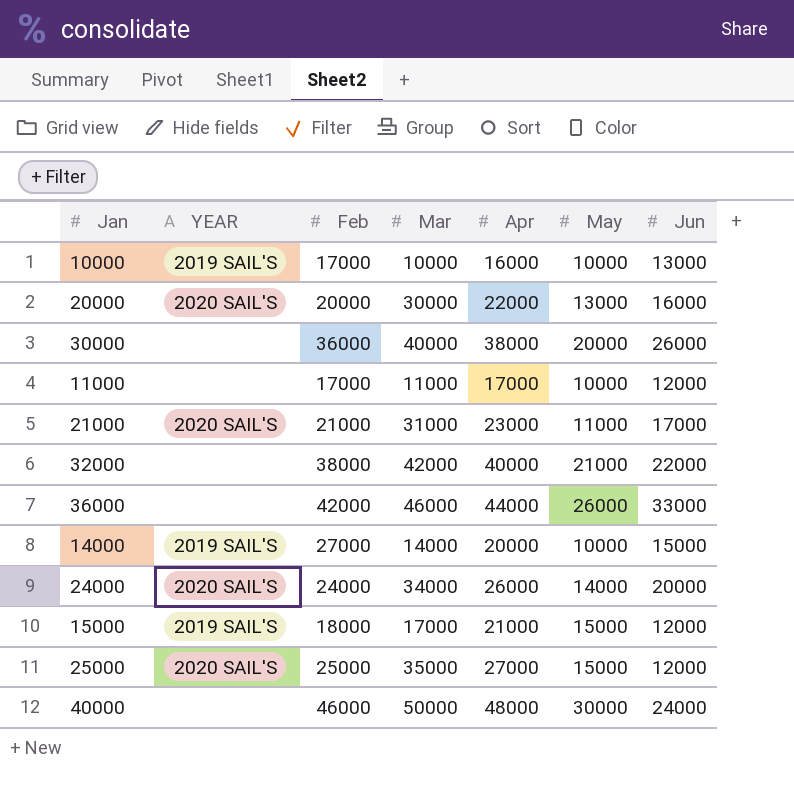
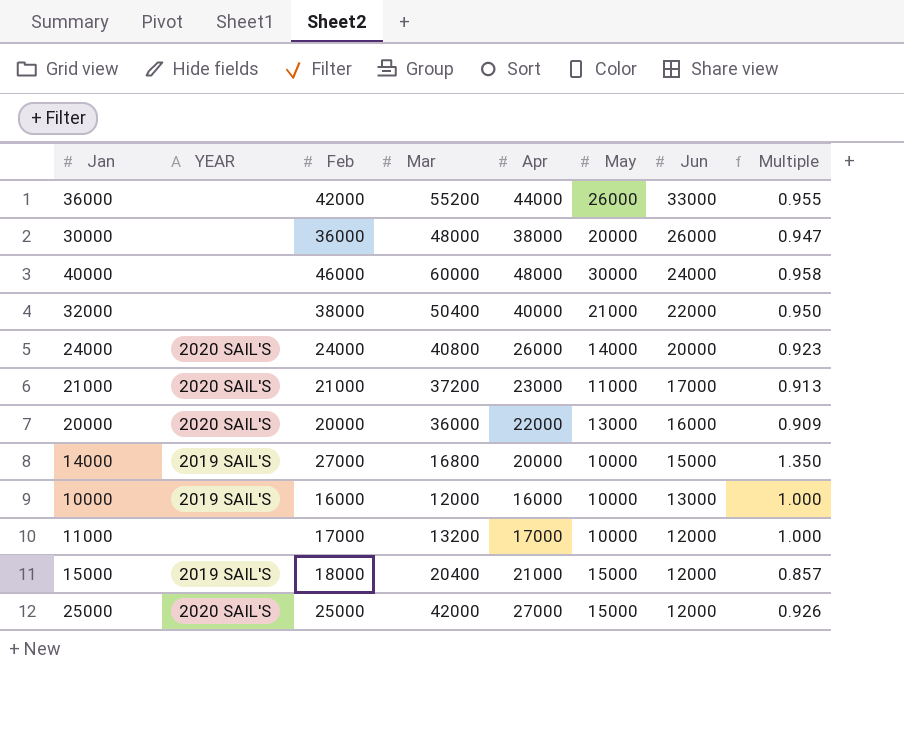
row order: none -> Jun descending
column Multiple | formula: none -> [Feb] / [Apr]
36000 | Mar: 46000 -> 55200
30000 | Mar: 40000 -> 48000
40000 | Mar: 50000 -> 60000
32000 | Mar: 42000 -> 50400
24000 | Mar: 34000 -> 40800
21000 | Mar: 31000 -> 37200
20000 | Mar: 30000 -> 36000
14000 | Mar: 14000 -> 16800
10000 | Feb: 17000 -> 16000
10000 | Mar: 10000 -> 12000
11000 | Mar: 11000 -> 13200
15000 | Mar: 17000 -> 20400
25000 | Mar: 35000 -> 42000

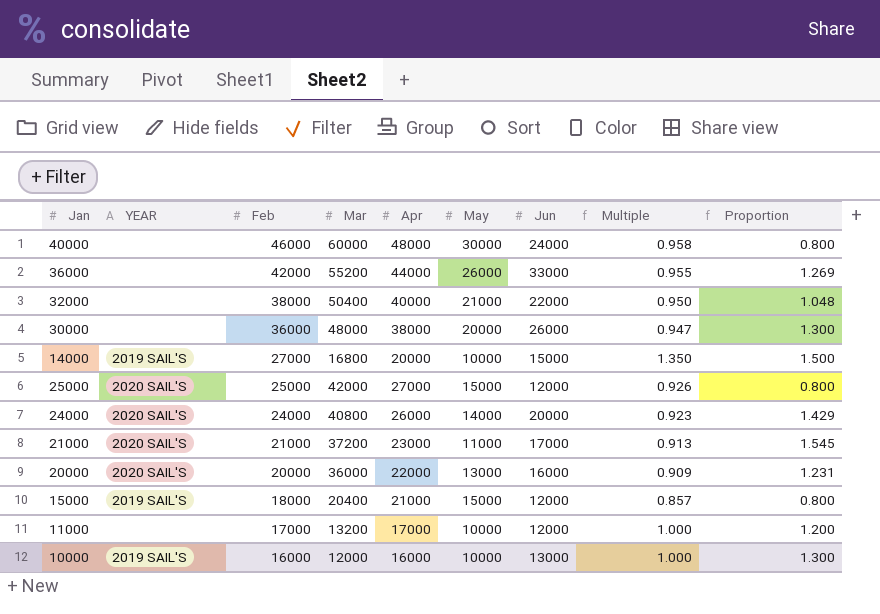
row order: Jun descending -> Feb descending
column Proportion | formula: none -> [Jun] / [May]

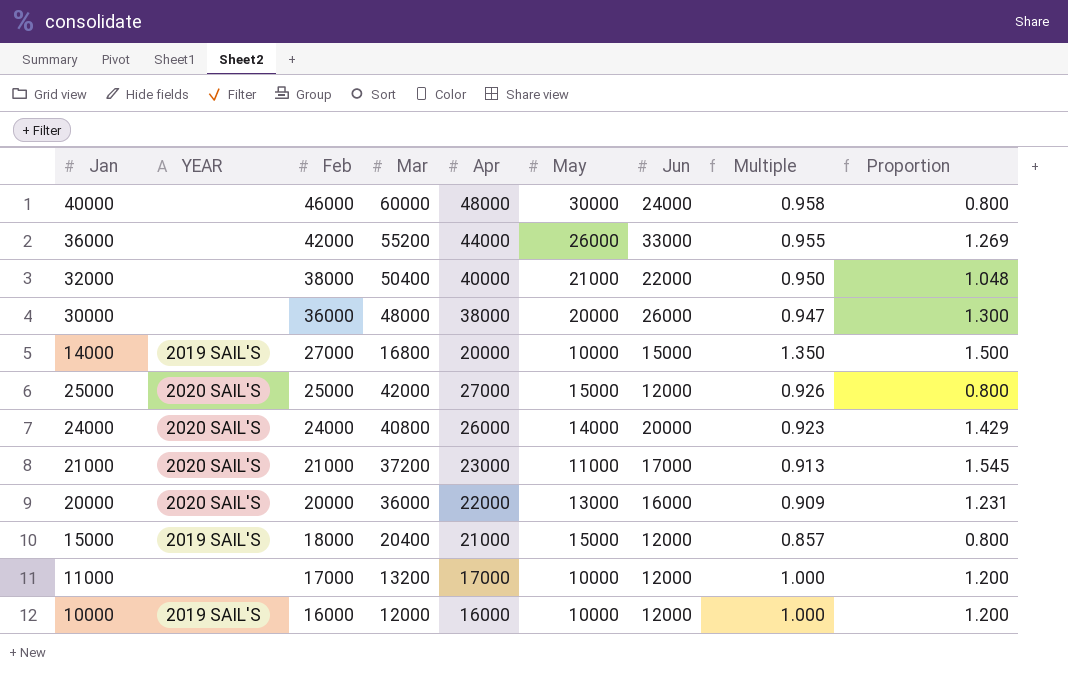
10000 | Jun: 13000 -> 12000
10000 | Proportion: 1.300 -> 1.200

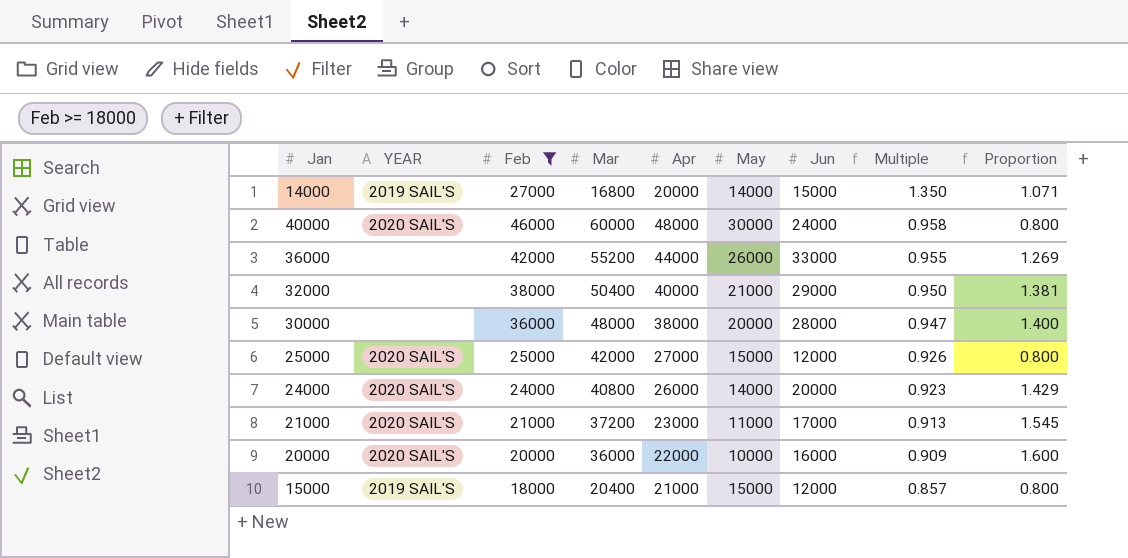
filter: none -> Feb >= 18000
row order: Feb descending -> Multiple descending
14000 | May: 10000 -> 14000
14000 | Proportion: 1.500 -> 1.071
40000 | YEAR: none -> 2020 SAIL'S
32000 | Jun: 22000 -> 29000
32000 | Proportion: 1.048 -> 1.381
30000 | Jun: 26000 -> 28000
30000 | Proportion: 1.300 -> 1.400
20000 | May: 13000 -> 10000
20000 | Proportion: 1.231 -> 1.600

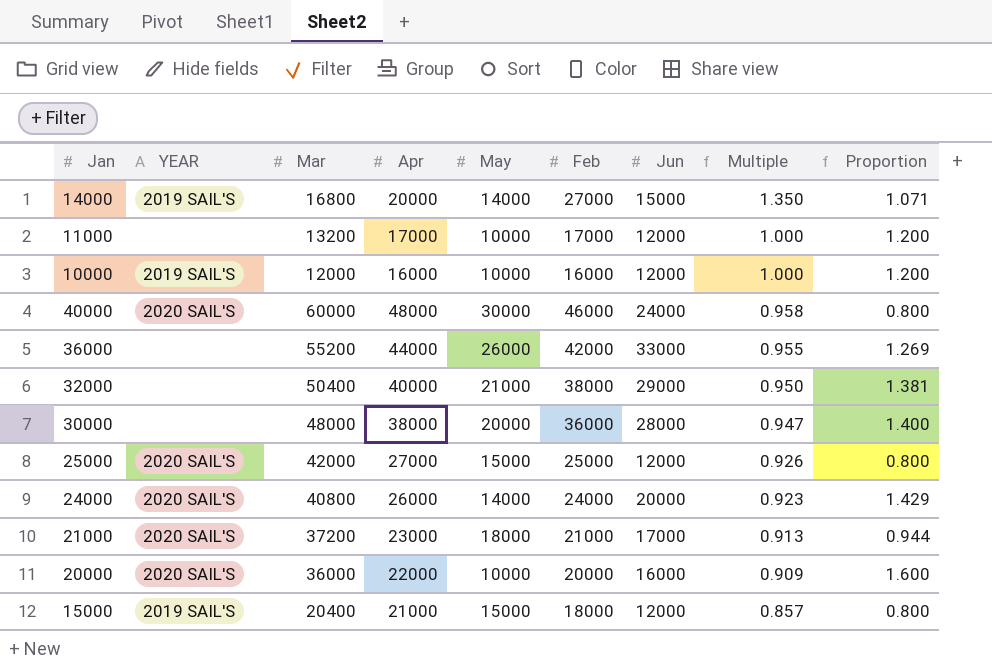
filter: Feb >= 18000 -> none
column Feb | position: 3 -> 6
21000 | May: 11000 -> 18000
21000 | Proportion: 1.545 -> 0.944

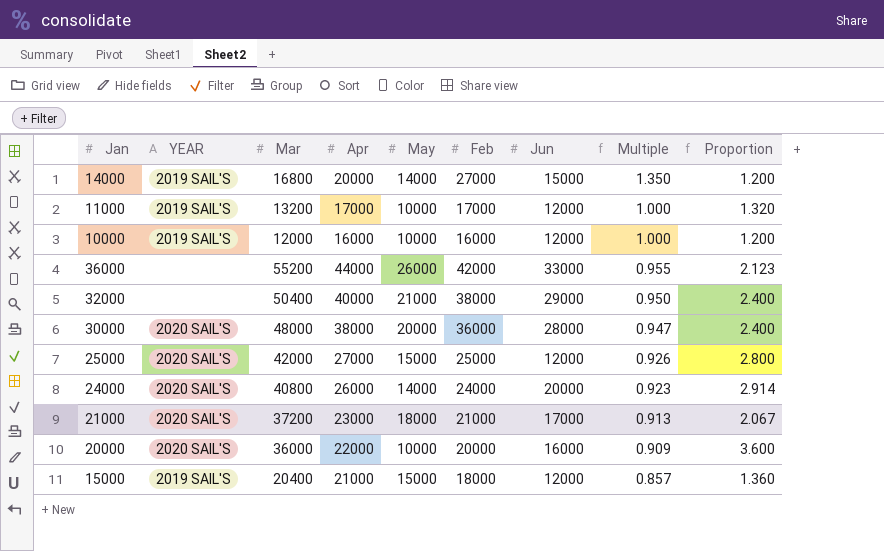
column Proportion | formula: [Jun] / [May] -> [Mar] / [May]
row 40000: 2020 SAIL'S | 60000 | 48000 | 30000 | 46000 | 24000 | 0.958 | 0.800 -> none
11000 | YEAR: none -> 2019 SAIL'S
30000 | YEAR: none -> 2020 SAIL'S

